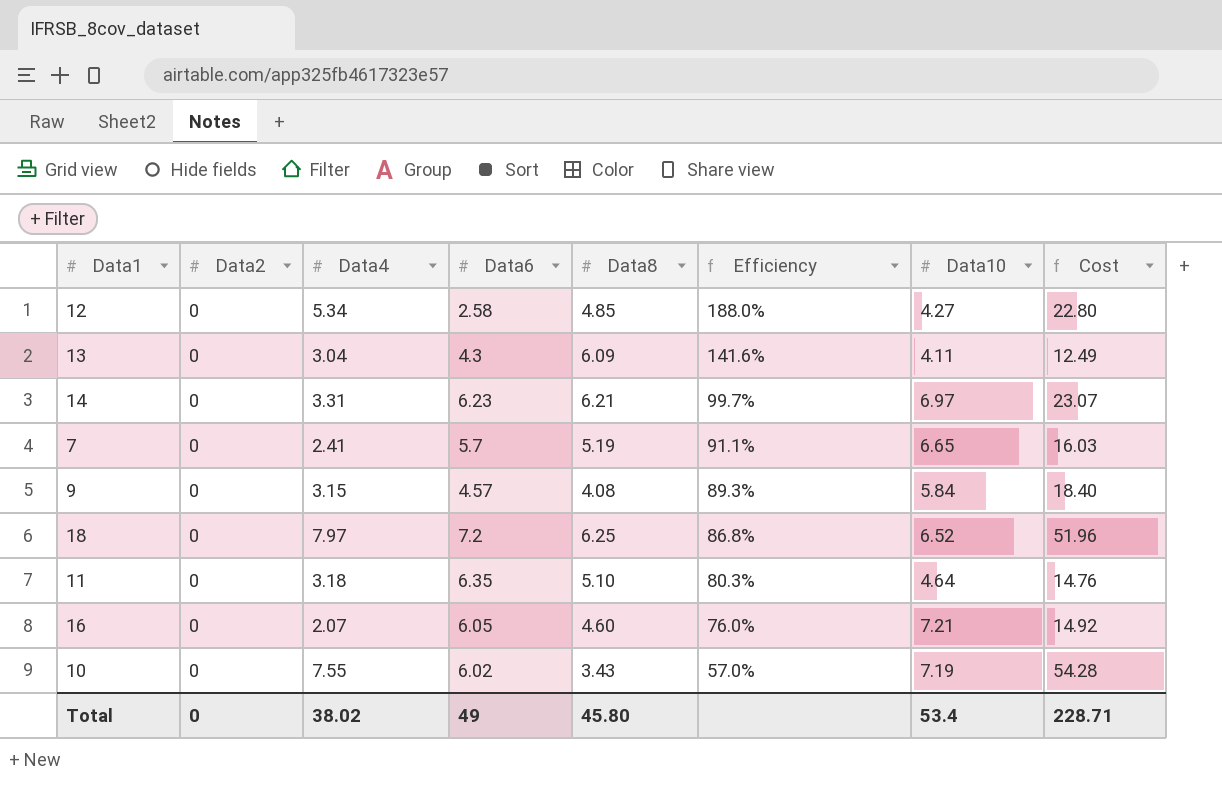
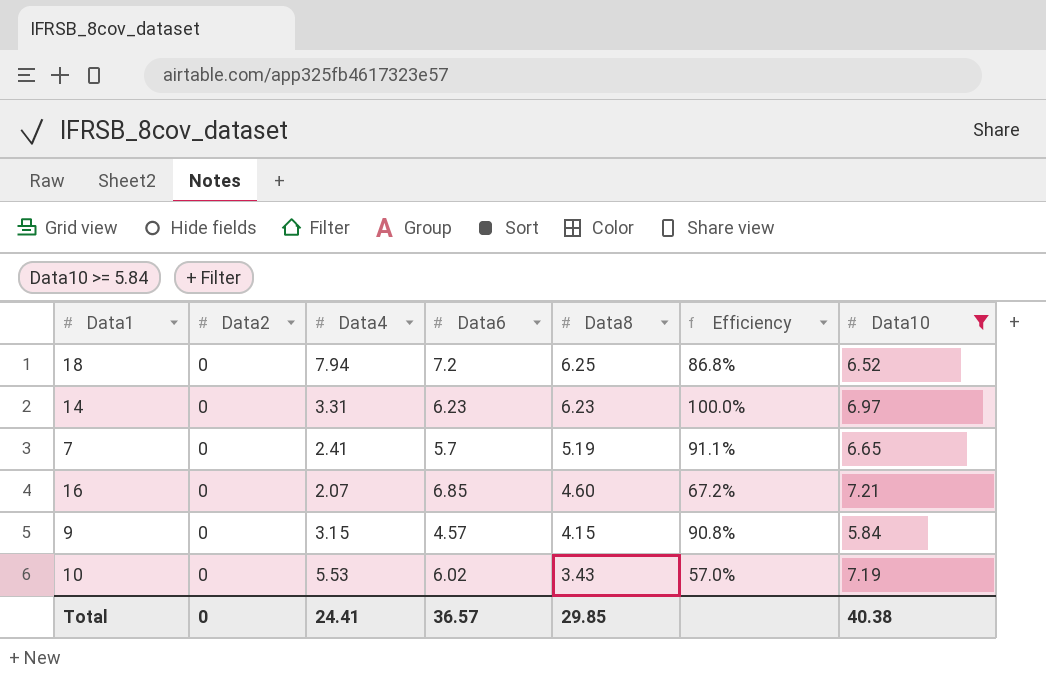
filter: none -> Data10 >= 5.84
row order: Efficiency descending -> Data8 descending
column Cost | formula: [Data4] * [Data10] -> none
18 | Data4: 7.97 -> 7.94
14 | Data8: 6.21 -> 6.23
14 | Efficiency: 99.7% -> 100.0%
16 | Data6: 6.05 -> 6.85
16 | Efficiency: 76.0% -> 67.2%
9 | Data8: 4.08 -> 4.15
9 | Efficiency: 89.3% -> 90.8%
10 | Data4: 7.55 -> 5.53
Total | Data4: 38.02 -> 24.41
Total | Data6: 49 -> 36.57
Total | Data8: 45.80 -> 29.85
Total | Data10: 53.4 -> 40.38

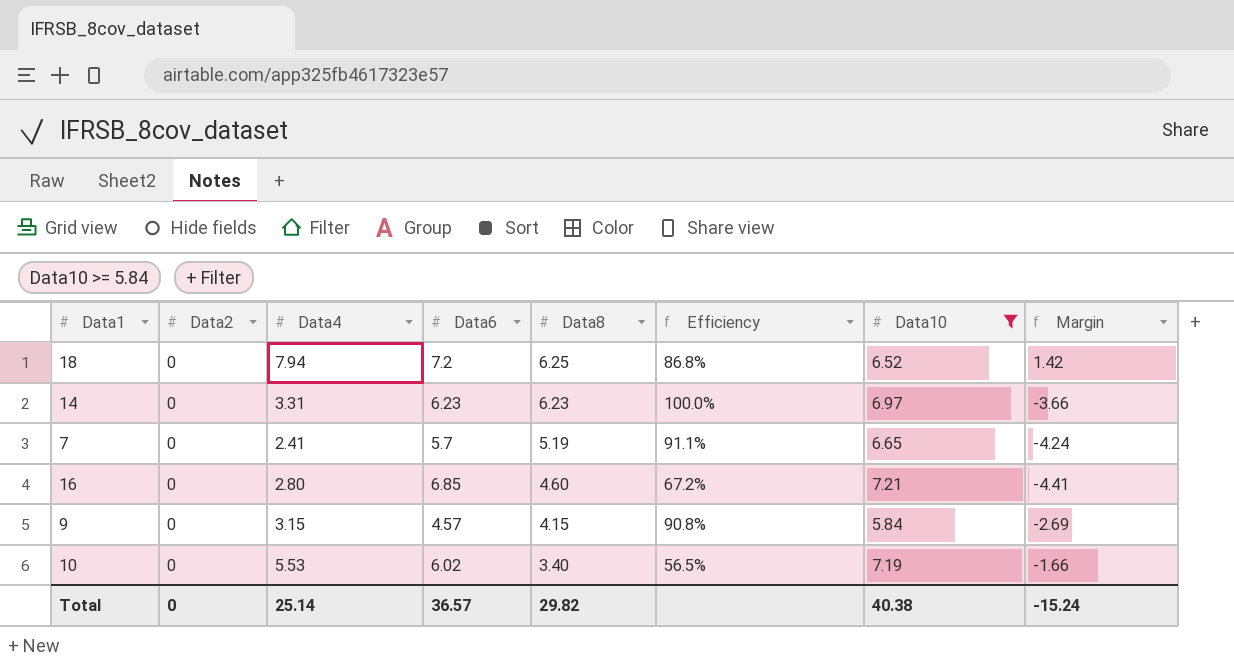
column Margin | formula: none -> [Data4] - [Data10]
16 | Data4: 2.07 -> 2.80
10 | Data8: 3.43 -> 3.40
10 | Efficiency: 57.0% -> 56.5%
Total | Data4: 24.41 -> 25.14
Total | Data8: 29.85 -> 29.82

